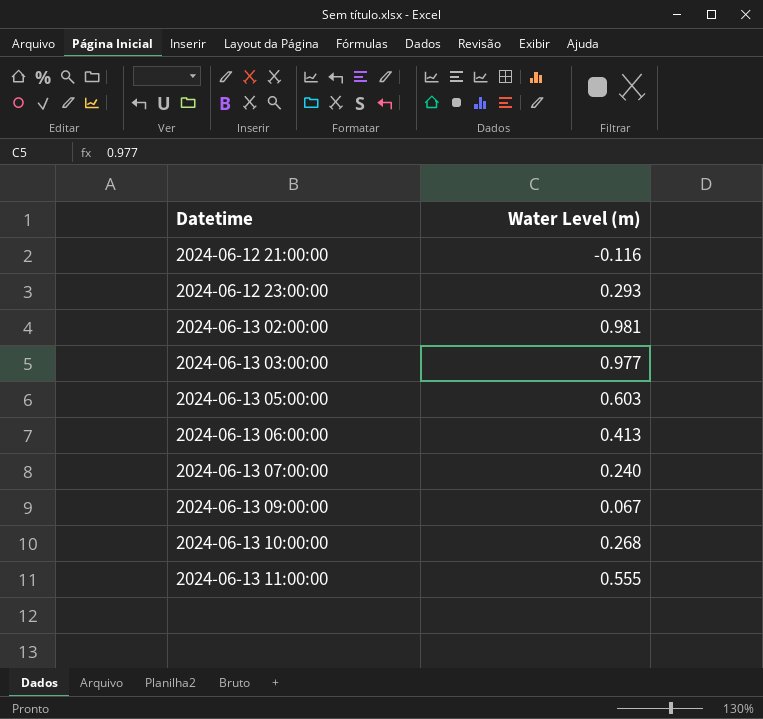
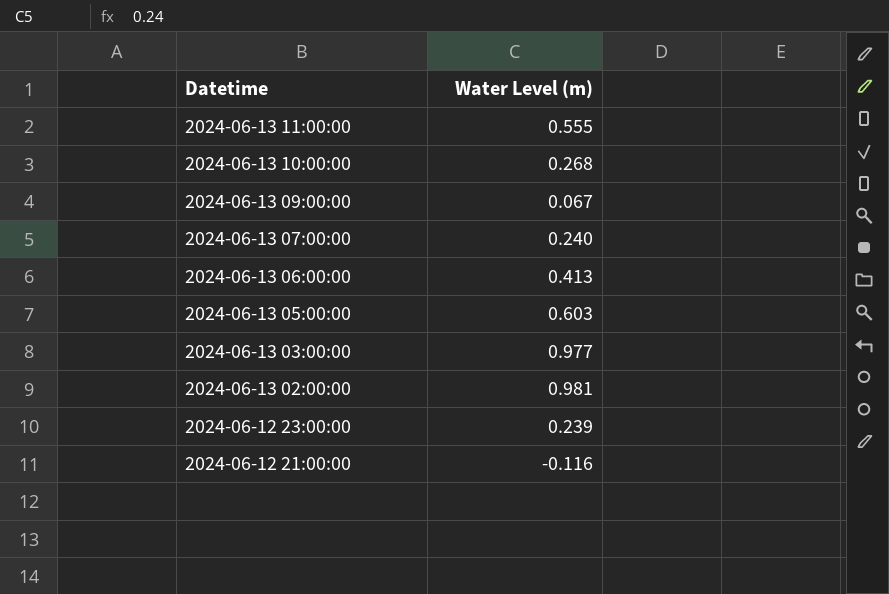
row order: Datetime ascending -> Datetime descending
2024-06-12 23:00:00 | Water Level (m): 0.293 -> 0.239

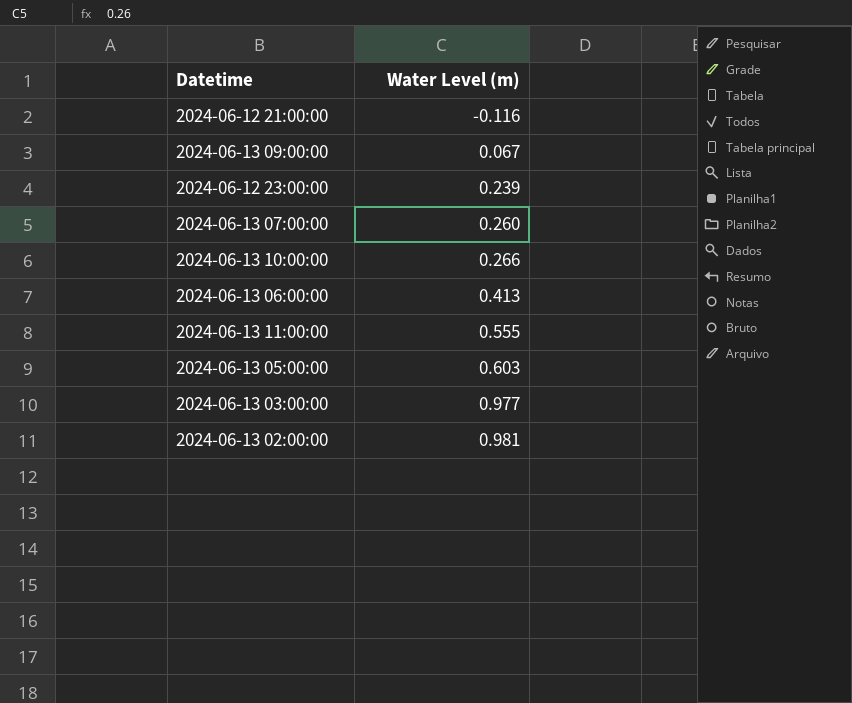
row order: Datetime descending -> Water Level (m) ascending
2024-06-13 07:00:00 | Water Level (m): 0.240 -> 0.260
2024-06-13 10:00:00 | Water Level (m): 0.268 -> 0.266

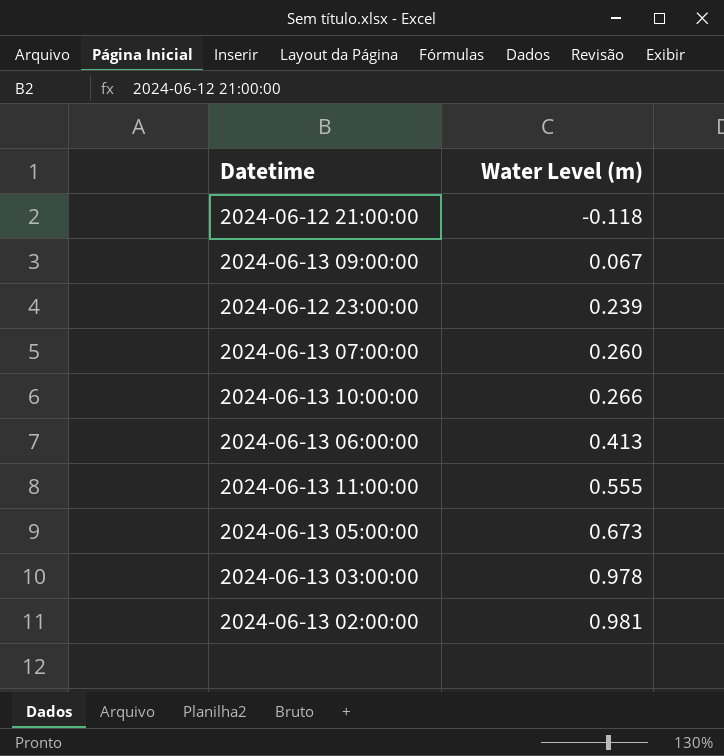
2024-06-12 21:00:00 | Water Level (m): -0.116 -> -0.118
2024-06-13 05:00:00 | Water Level (m): 0.603 -> 0.673
2024-06-13 03:00:00 | Water Level (m): 0.977 -> 0.978

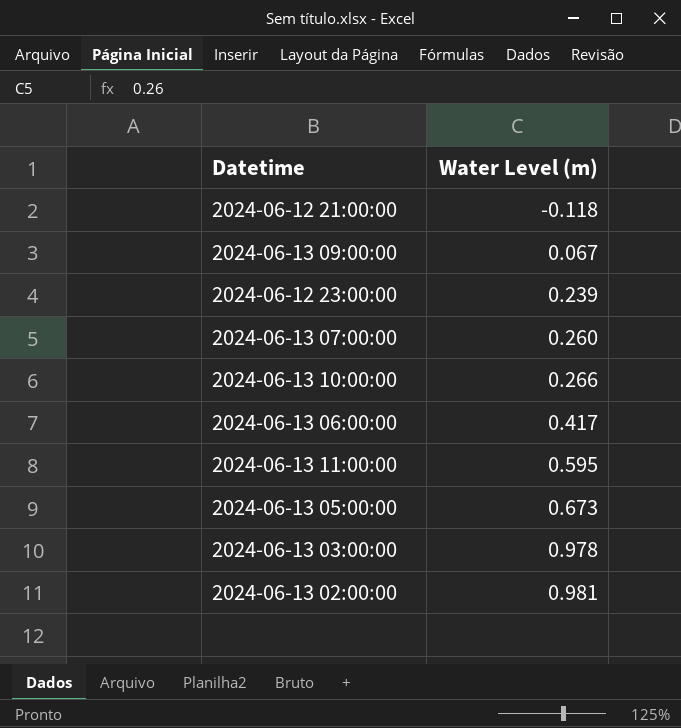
2024-06-13 06:00:00 | Water Level (m): 0.413 -> 0.417
2024-06-13 11:00:00 | Water Level (m): 0.555 -> 0.595

